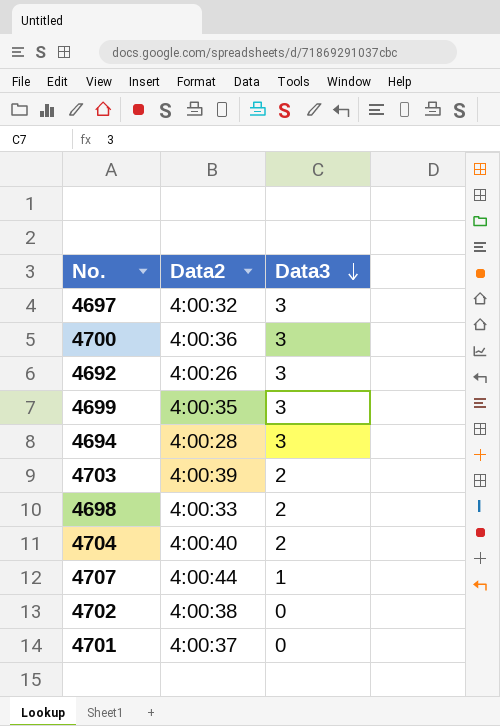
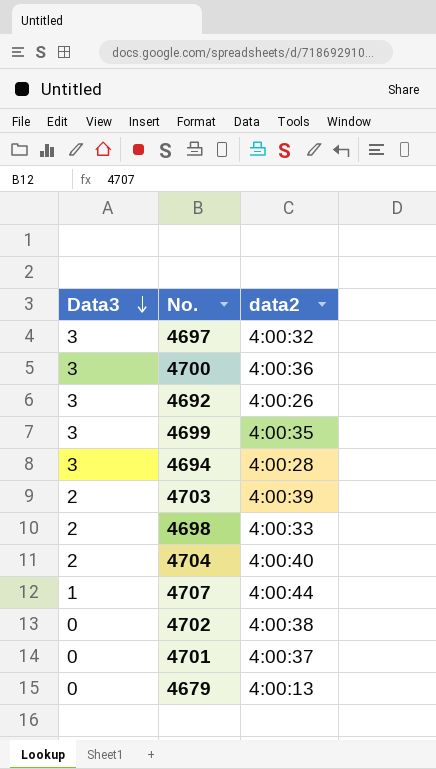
column Data3 | position: 3 -> 1
column name: Data2 -> data2
row 4679: none -> 0 | 4:00:13

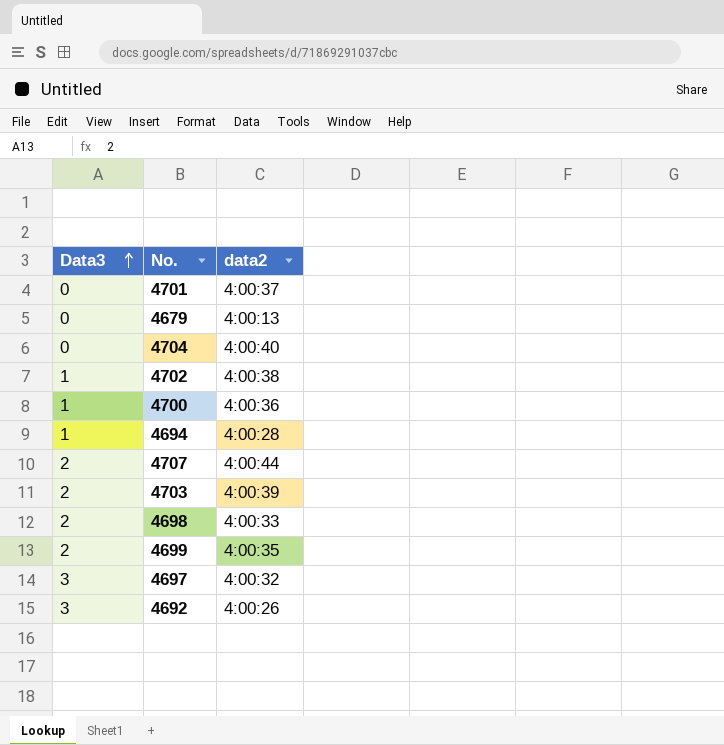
row order: Data3 descending -> Data3 ascending
4704 | Data3: 2 -> 0
4702 | Data3: 0 -> 1
4700 | Data3: 3 -> 1
4694 | Data3: 3 -> 1
4707 | Data3: 1 -> 2
4699 | Data3: 3 -> 2

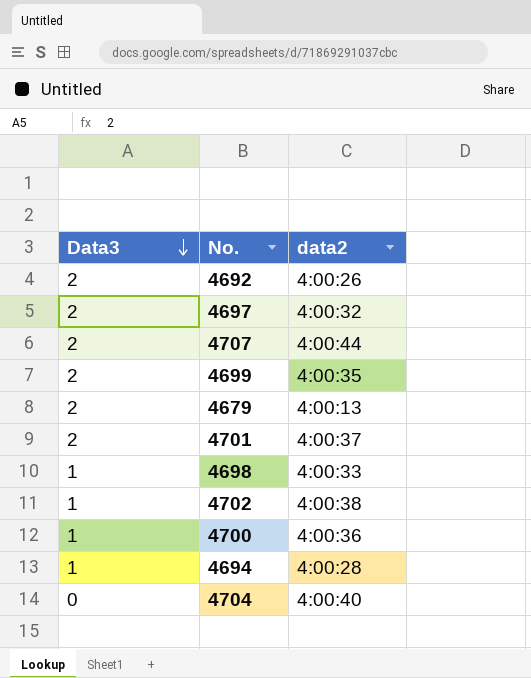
row order: Data3 ascending -> Data3 descending
row 4703: 2 | 4:00:39 -> none
4692 | Data3: 3 -> 2
4697 | Data3: 3 -> 2
4679 | Data3: 0 -> 2
4701 | Data3: 0 -> 2
4698 | Data3: 2 -> 1

